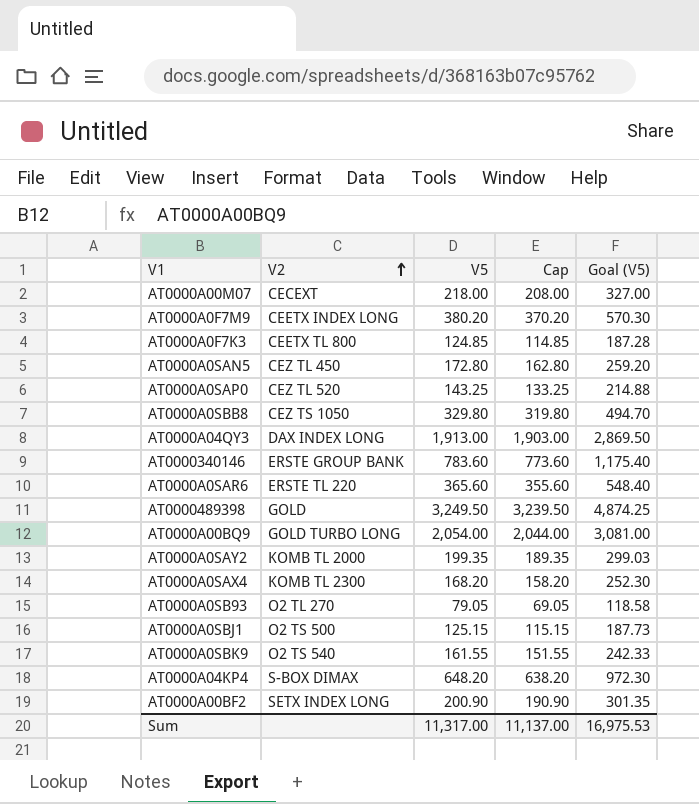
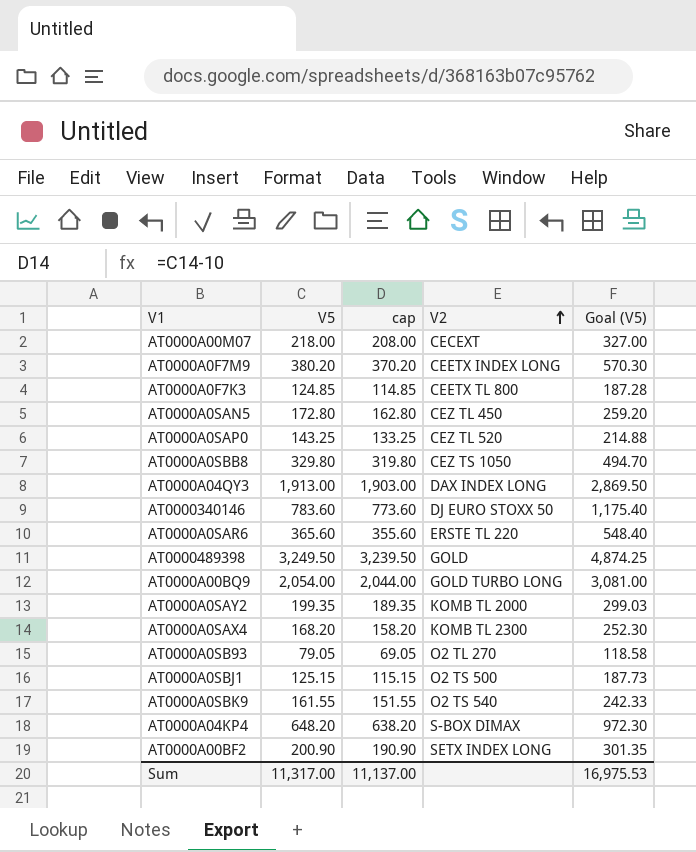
column name: Cap -> cap
column V2 | position: 2 -> 4
AT0000340146 | V2: ERSTE GROUP BANK -> DJ EURO STOXX 50

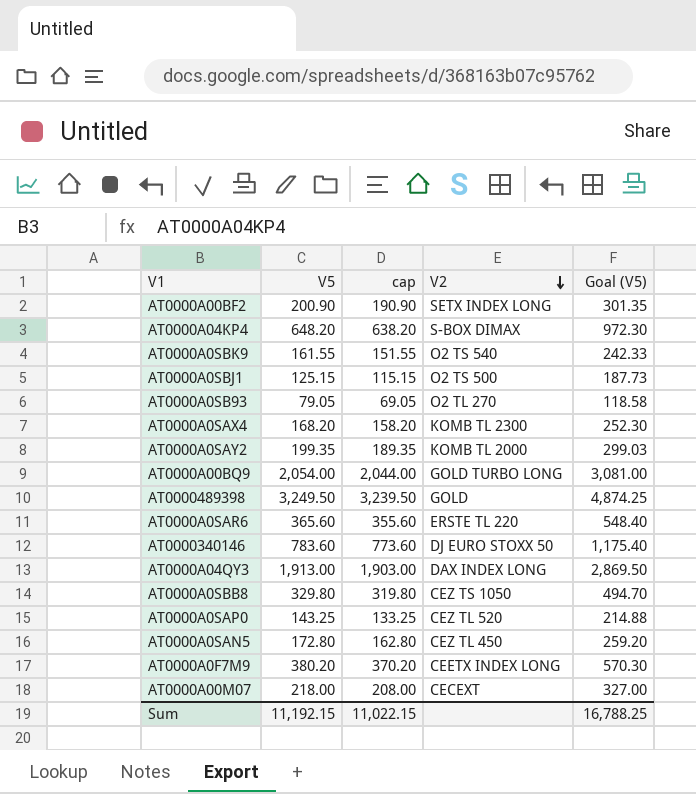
row order: V2 ascending -> V2 descending
row AT0000A0F7K3: 124.85 | 114.85 | CEETX TL 800 | 187.28 -> none
Sum | V5: 11,317.00 -> 11,192.15
Sum | cap: 11,137.00 -> 11,022.15
Sum | Goal (V5): 16,975.53 -> 16,788.25

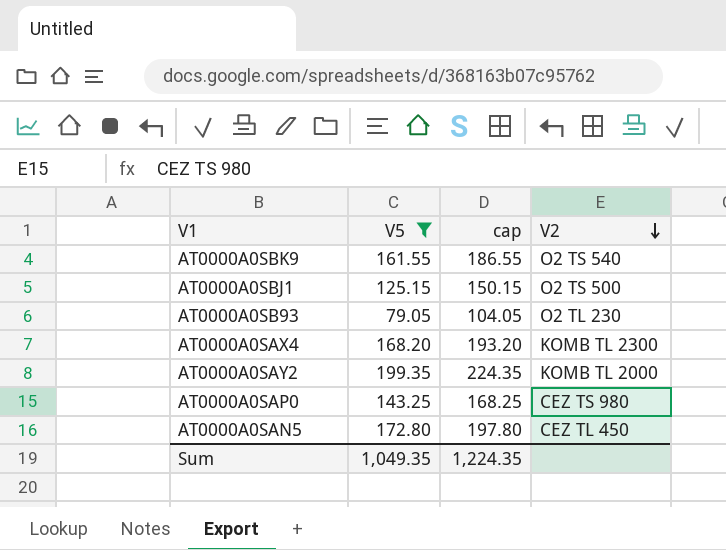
filter: none -> V5 <= 199.35
column Goal (V5) | formula: [V5] * 1.5 -> none
column cap | formula: [V5] - 10 -> [V5] + 25
AT0000A0SB93 | V2: O2 TL 270 -> O2 TL 230
AT0000A0SAP0 | V2: CEZ TL 520 -> CEZ TS 980
Sum | V5: 11,192.15 -> 1,049.35
Sum | cap: 11,022.15 -> 1,224.35

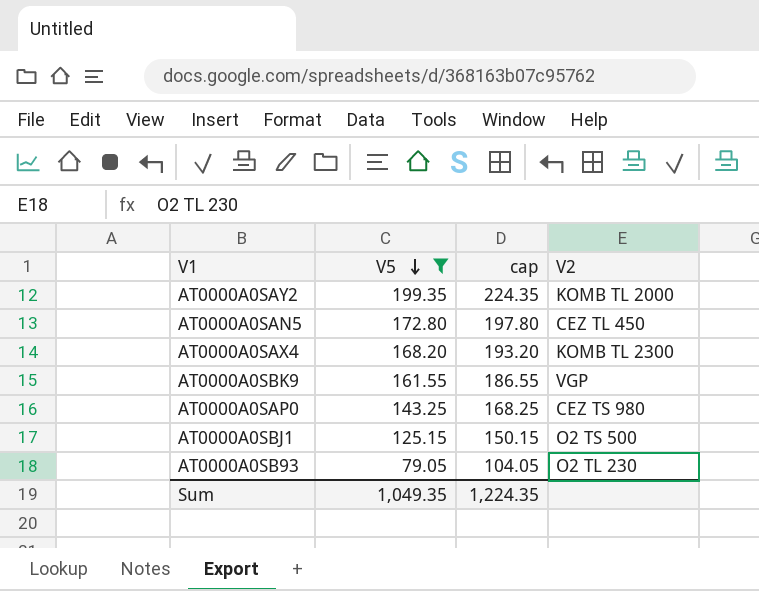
row order: V2 descending -> V5 descending
AT0000A0SBK9 | V2: O2 TS 540 -> VGP

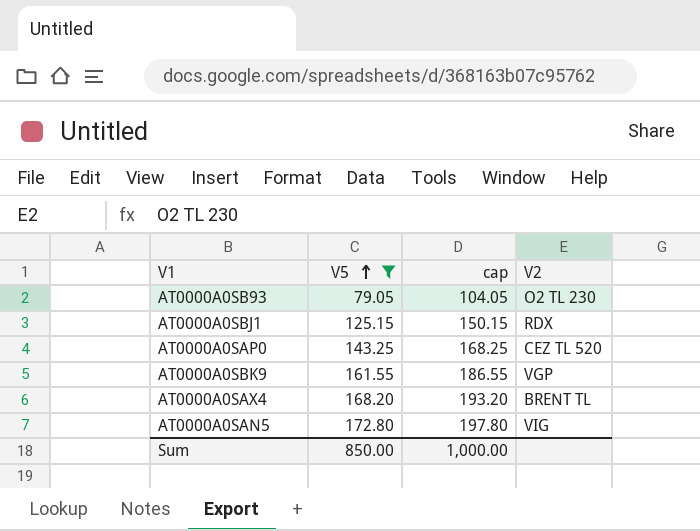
row order: V5 descending -> V5 ascending
row AT0000A0SAY2: 199.35 | 224.35 | KOMB TL 2000 -> none
AT0000A0SBJ1 | V2: O2 TS 500 -> RDX
AT0000A0SAP0 | V2: CEZ TS 980 -> CEZ TL 520
AT0000A0SAX4 | V2: KOMB TL 2300 -> BRENT TL
AT0000A0SAN5 | V2: CEZ TL 450 -> VIG
Sum | V5: 1,049.35 -> 850.00
Sum | cap: 1,224.35 -> 1,000.00

